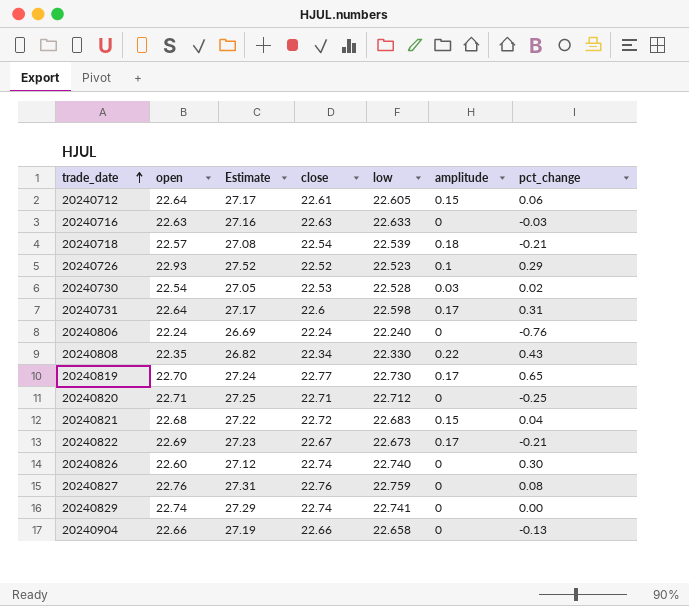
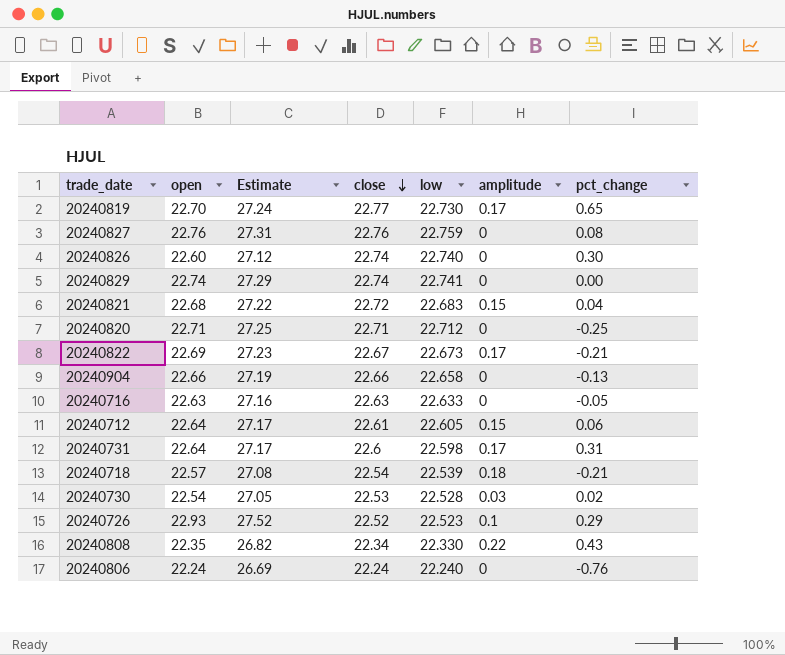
row order: trade_date ascending -> close descending
20240716 | pct_change: -0.03 -> -0.05

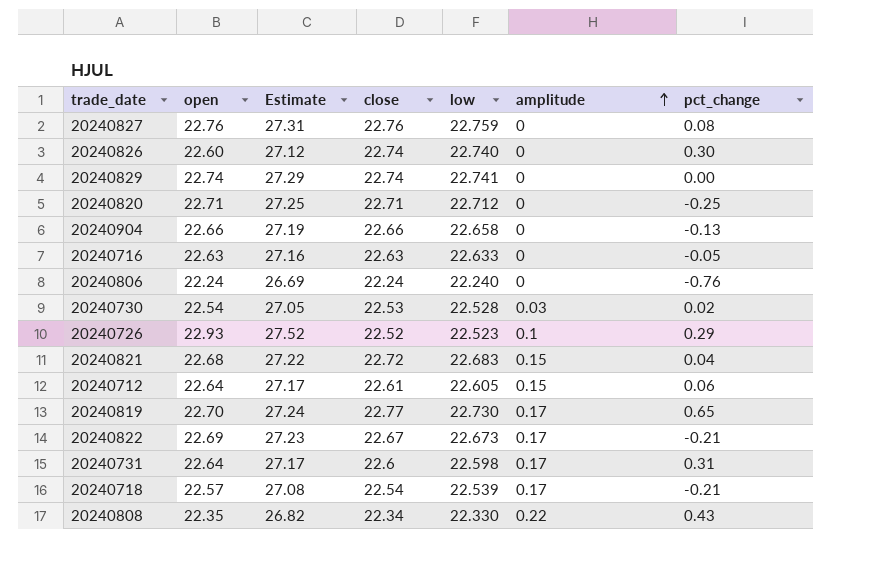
row order: close descending -> amplitude ascending
20240718 | amplitude: 0.18 -> 0.17

